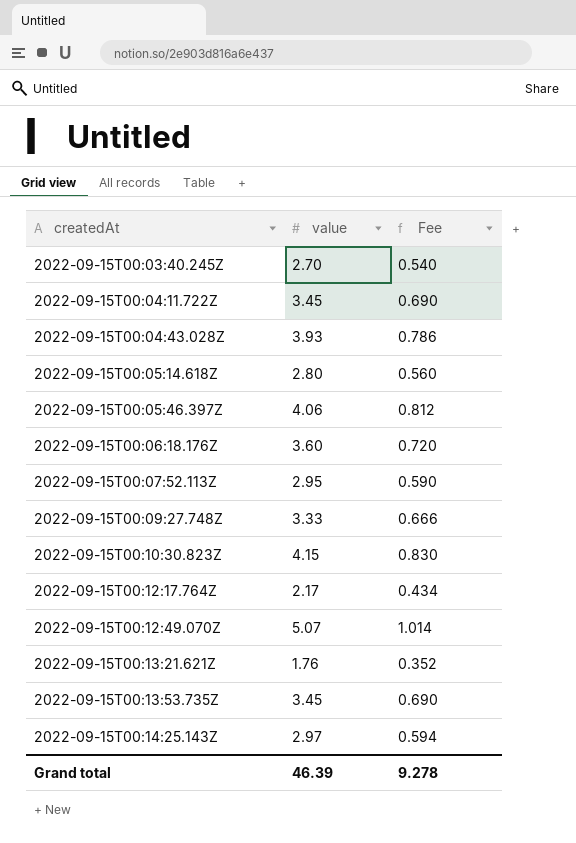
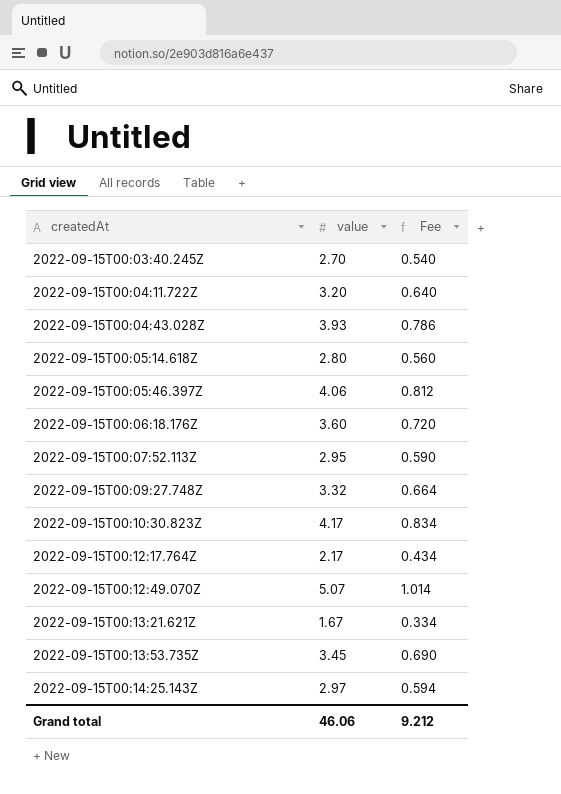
2022-09-15T00:04:11.722Z | value: 3.45 -> 3.20
2022-09-15T00:04:11.722Z | Fee: 0.690 -> 0.640
2022-09-15T00:09:27.748Z | value: 3.33 -> 3.32
2022-09-15T00:09:27.748Z | Fee: 0.666 -> 0.664
2022-09-15T00:10:30.823Z | value: 4.15 -> 4.17
2022-09-15T00:10:30.823Z | Fee: 0.830 -> 0.834
2022-09-15T00:13:21.621Z | value: 1.76 -> 1.67
2022-09-15T00:13:21.621Z | Fee: 0.352 -> 0.334
Grand total | value: 46.39 -> 46.06
Grand total | Fee: 9.278 -> 9.212

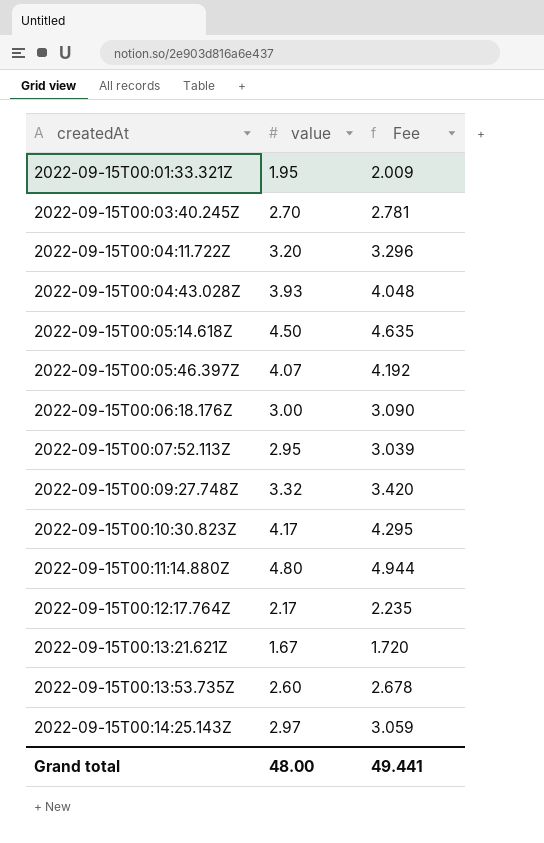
column Fee | formula: [value] * 0.2 -> [value] * 1.03
row 2022-09-15T00:12:49.070Z: 5.07 | 1.014 -> none
row 2022-09-15T00:01:33.321Z: none -> 1.95 | 2.009
2022-09-15T00:05:14.618Z | value: 2.80 -> 4.50
2022-09-15T00:05:46.397Z | value: 4.06 -> 4.07
2022-09-15T00:06:18.176Z | value: 3.60 -> 3.00
row 2022-09-15T00:11:14.880Z: none -> 4.80 | 4.944
2022-09-15T00:13:53.735Z | value: 3.45 -> 2.60
Grand total | value: 46.06 -> 48.00
Grand total | Fee: 9.212 -> 49.441

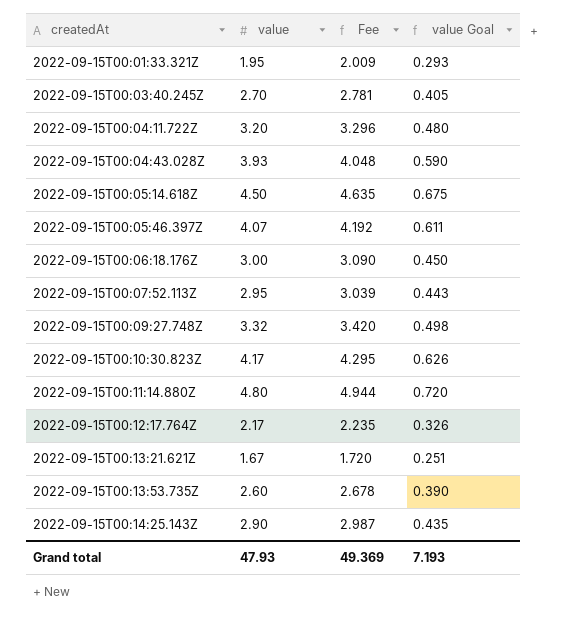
column value Goal | formula: none -> [value] * 0.15
2022-09-15T00:14:25.143Z | value: 2.97 -> 2.90
2022-09-15T00:14:25.143Z | Fee: 3.059 -> 2.987
Grand total | value: 48.00 -> 47.93
Grand total | Fee: 49.441 -> 49.369

